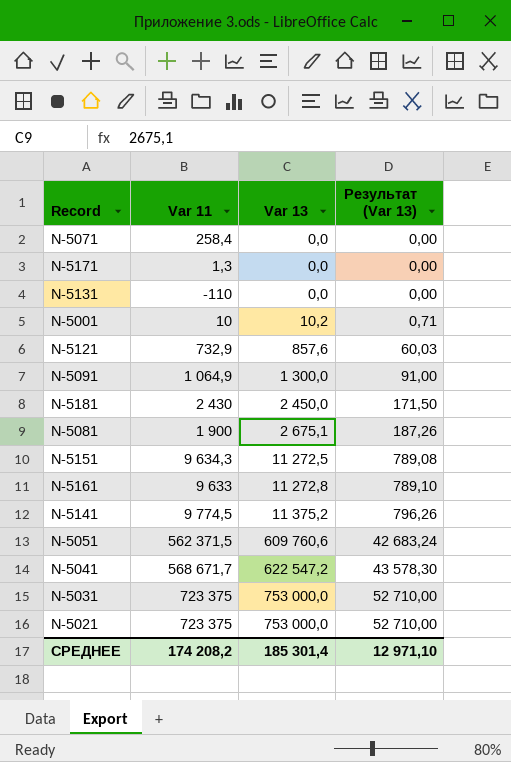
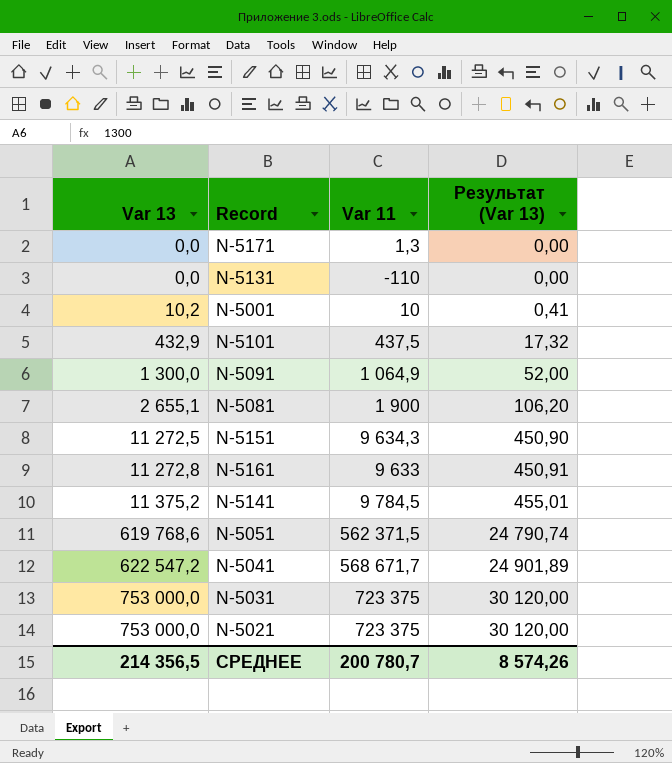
column Var 13 | position: 3 -> 1
column Результат (Var 13) | formula: [Var 13] * 0,07 -> [Var 13] * 0,04
row N-5071: 258,4 | 0,0 | 0,00 -> none
row N-5121: 732,9 | 857,6 | 60,03 -> none
row N-5181: 2 430 | 2 450,0 | 171,50 -> none
row N-5101: none -> 432,9 | 437,5 | 17,32
N-5081 | Var 13: 2 675,1 -> 2 655,1
N-5141 | Var 11: 9 774,5 -> 9 784,5
N-5051 | Var 13: 609 760,6 -> 619 768,6
СРЕДНЕЕ | Var 13: 185 301,4 -> 214 356,5
СРЕДНЕЕ | Var 11: 174 208,2 -> 200 780,7
СРЕДНЕЕ | Результат (Var 13): 12 971,10 -> 8 574,26

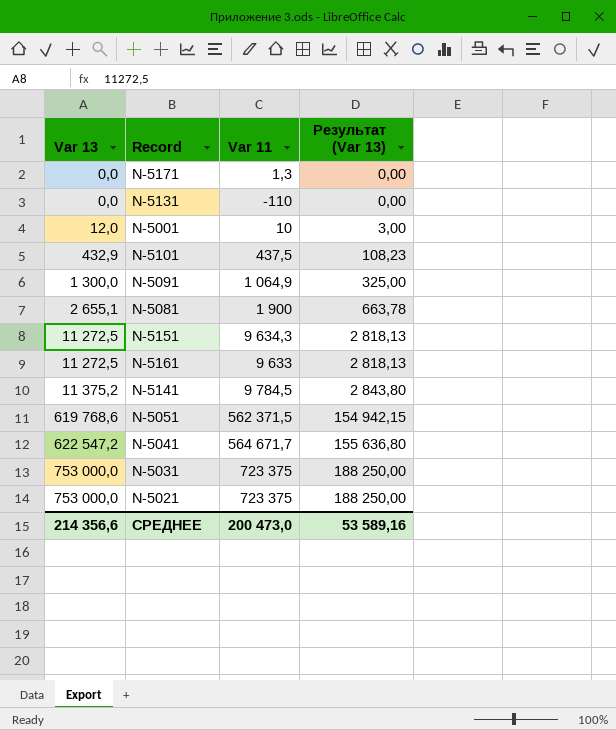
column Результат (Var 13) | formula: [Var 13] * 0,04 -> [Var 13] * 0,25
N-5001 | Var 13: 10,2 -> 12,0
N-5161 | Var 13: 11 272,8 -> 11 272,5
N-5041 | Var 11: 568 671,7 -> 564 671,7
СРЕДНЕЕ | Var 13: 214 356,5 -> 214 356,6
СРЕДНЕЕ | Var 11: 200 780,7 -> 200 473,0
СРЕДНЕЕ | Результат (Var 13): 8 574,26 -> 53 589,16

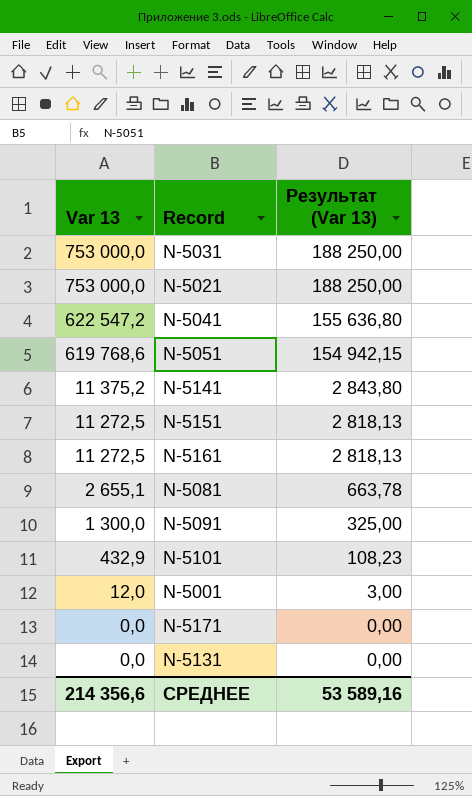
row order: Var 13 ascending -> Var 13 descending
column Var 11 | position: 3 -> none

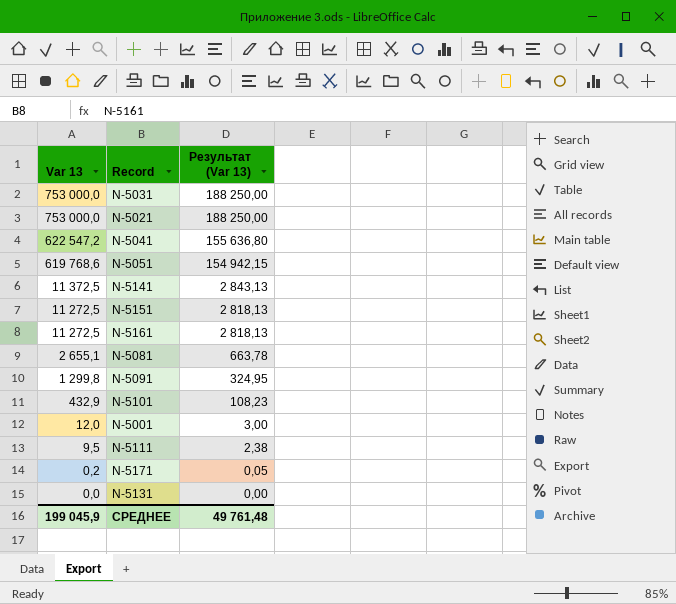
N-5141 | Var 13: 11 375,2 -> 11 372,5
N-5141 | Результат (Var 13): 2 843,80 -> 2 843,13
N-5091 | Var 13: 1 300,0 -> 1 299,8
N-5091 | Результат (Var 13): 325,00 -> 324,95
row N-5111: none -> 9,5 | 2,38
N-5171 | Var 13: 0,0 -> 0,2
N-5171 | Результат (Var 13): 0,00 -> 0,05
СРЕДНЕЕ | Var 13: 214 356,6 -> 199 045,9
СРЕДНЕЕ | Результат (Var 13): 53 589,16 -> 49 761,48

